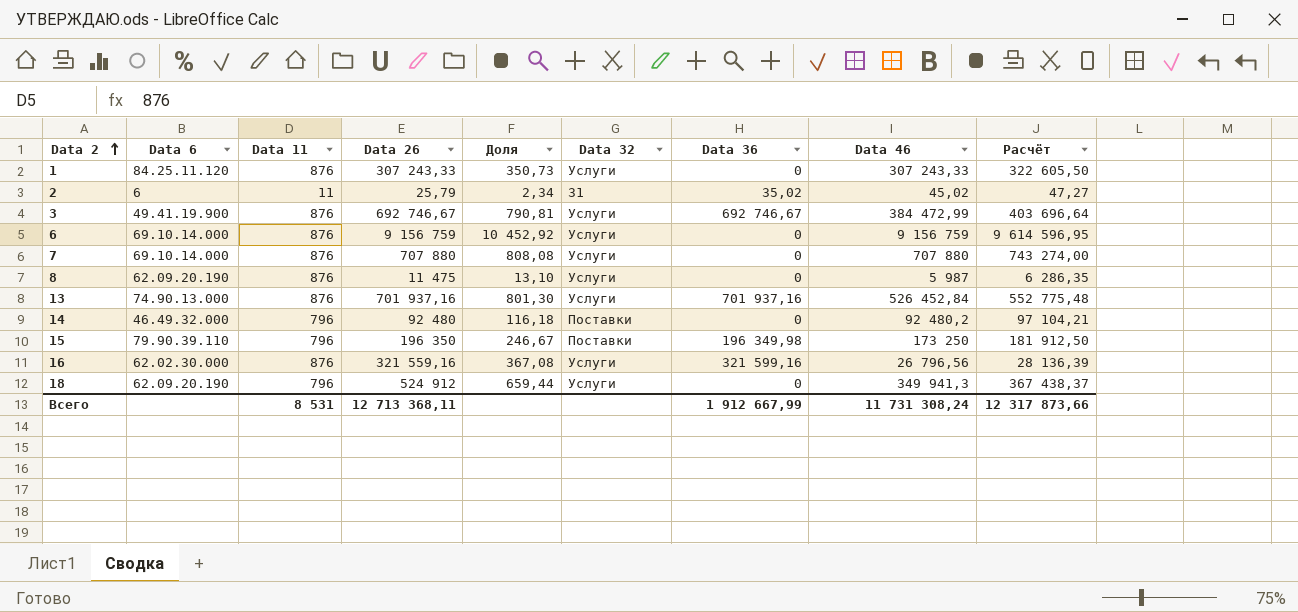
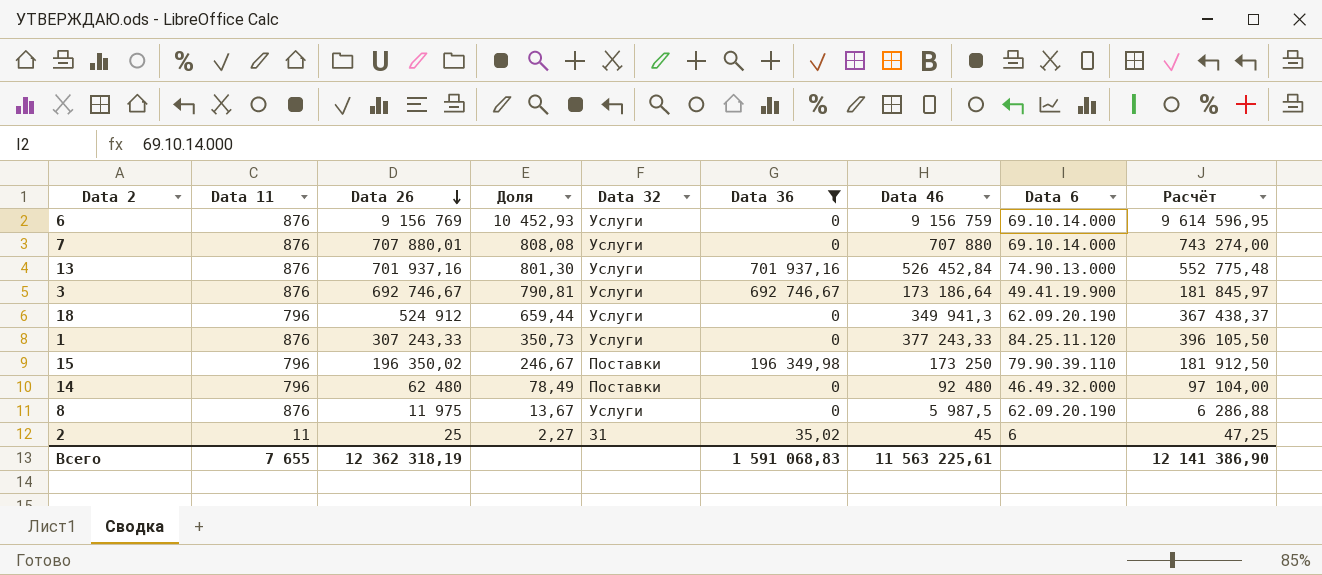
filter: none -> Data 36 != 321 599,16
row order: Data 2 ascending -> Data 26 descending
column Data 6 | position: 2 -> 8
6 | Data 26: 9 156 759 -> 9 156 769
6 | Доля: 10 452,92 -> 10 452,93
7 | Data 26: 707 880 -> 707 880,01
3 | Data 46: 384 472,99 -> 173 186,64
3 | Расчёт: 403 696,64 -> 181 845,97
1 | Data 46: 307 243,33 -> 377 243,33
1 | Расчёт: 322 605,50 -> 396 105,50
15 | Data 26: 196 350 -> 196 350,02
14 | Data 26: 92 480 -> 62 480
14 | Доля: 116,18 -> 78,49
14 | Data 46: 92 480,2 -> 92 480
14 | Расчёт: 97 104,21 -> 97 104,00
8 | Data 26: 11 475 -> 11 975
8 | Доля: 13,10 -> 13,67
8 | Data 46: 5 987 -> 5 987,5
8 | Расчёт: 6 286,35 -> 6 286,88
2 | Data 26: 25,79 -> 25
2 | Доля: 2,34 -> 2,27
2 | Data 46: 45,02 -> 45
2 | Расчёт: 47,27 -> 47,25
Всего | Data 11: 8 531 -> 7 655
Всего | Data 26: 12 713 368,11 -> 12 362 318,19
Всего | Data 36: 1 912 667,99 -> 1 591 068,83
Всего | Data 46: 11 731 308,24 -> 11 563 225,61
Всего | Расчёт: 12 317 873,66 -> 12 141 386,90

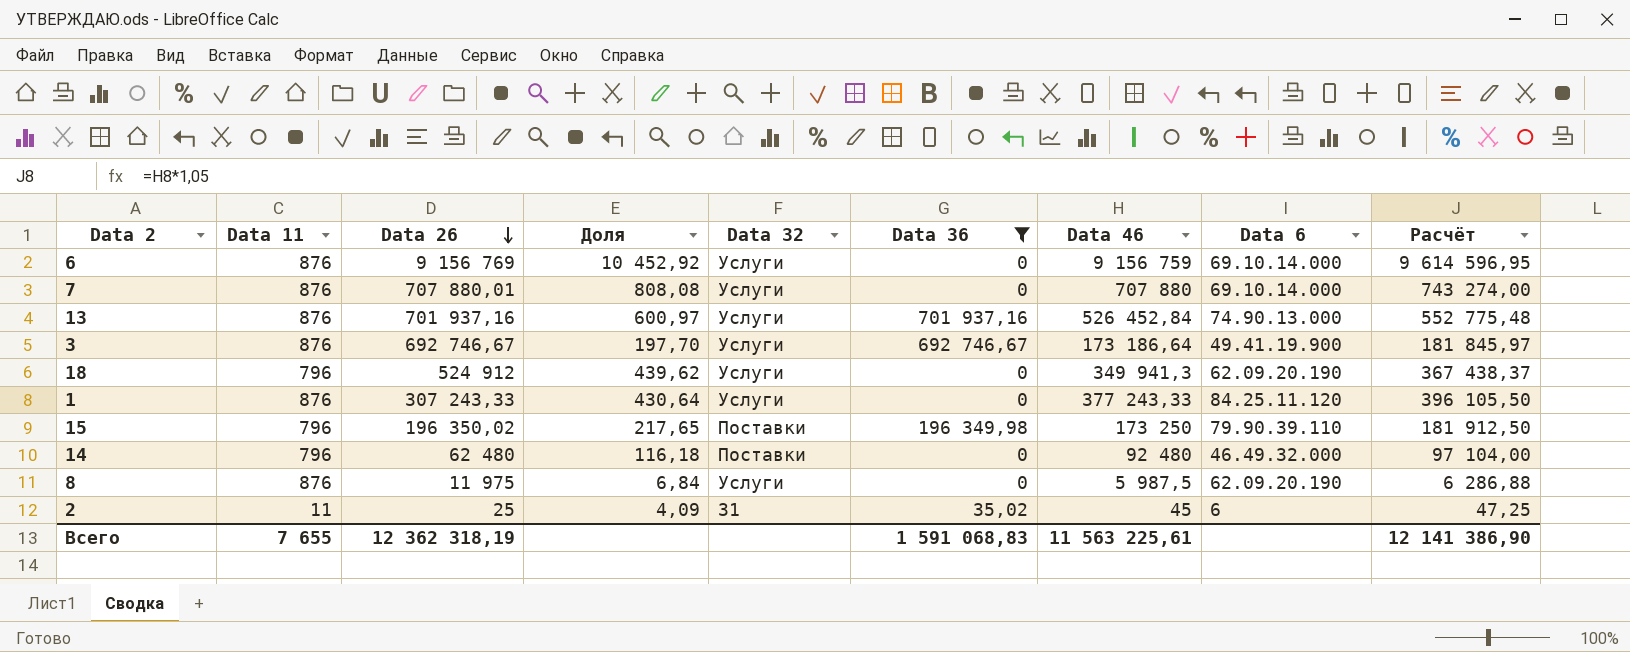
column Доля | formula: [Data 26] / [Data 11] -> [Data 46] / [Data 11]

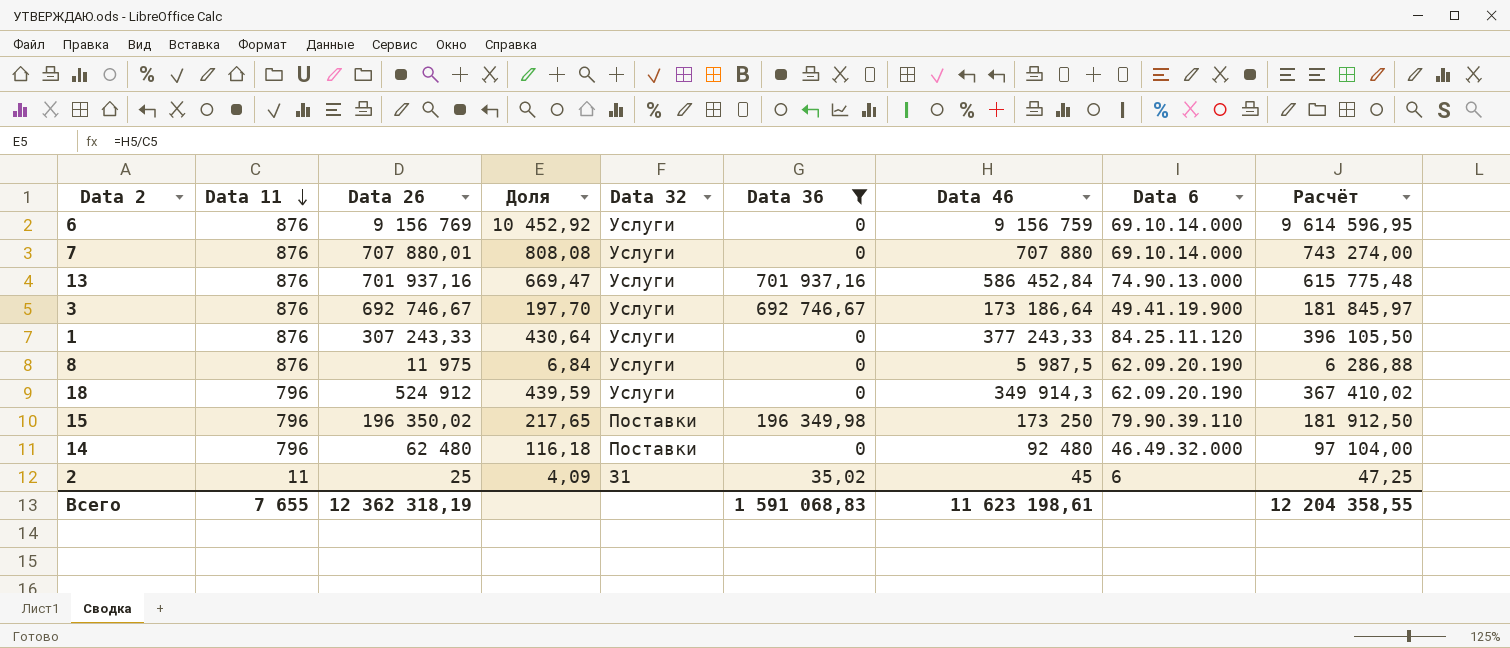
row order: Data 26 descending -> Data 11 descending
13 | Доля: 600,97 -> 669,47
13 | Data 46: 526 452,84 -> 586 452,84
13 | Расчёт: 552 775,48 -> 615 775,48
18 | Доля: 439,62 -> 439,59
18 | Data 46: 349 941,3 -> 349 914,3
18 | Расчёт: 367 438,37 -> 367 410,02
Всего | Data 46: 11 563 225,61 -> 11 623 198,61
Всего | Расчёт: 12 141 386,90 -> 12 204 358,55

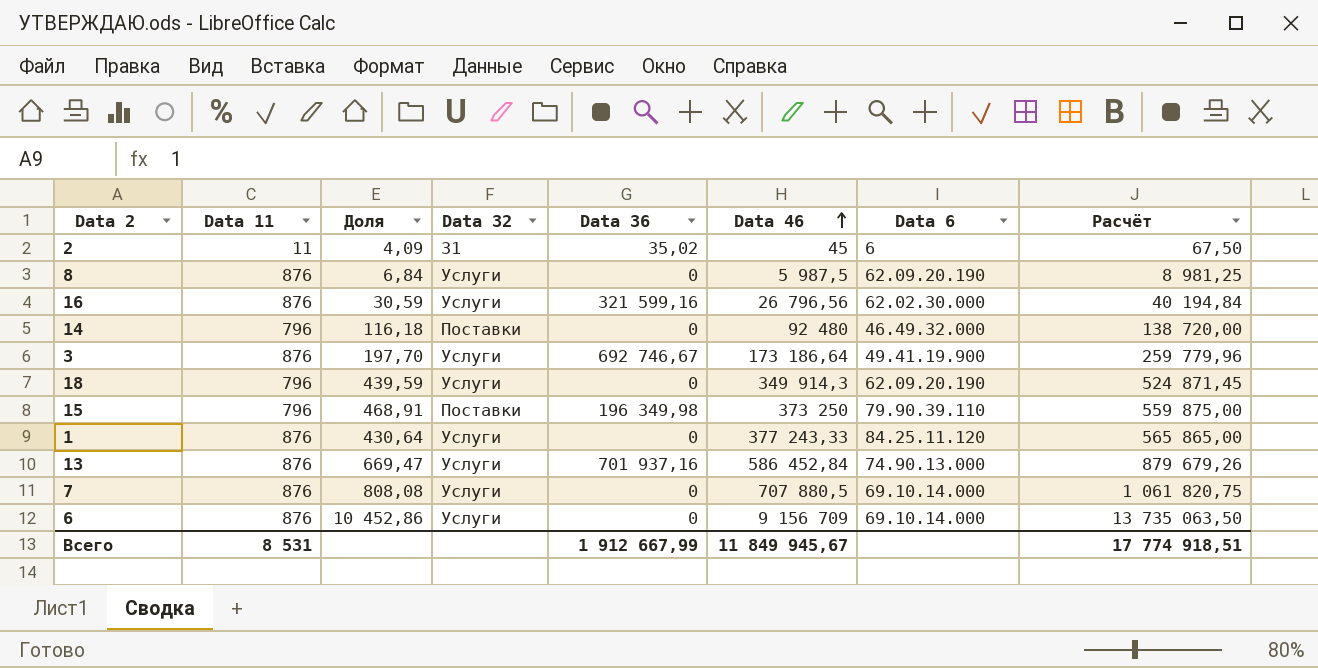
filter: Data 36 != 321 599,16 -> none
row order: Data 11 descending -> Data 46 ascending
column Data 26 | position: 3 -> none
column Расчёт | formula: [Data 46] * 1,05 -> [Data 46] * 1,5
15 | Доля: 217,65 -> 468,91
15 | Data 46: 173 250 -> 373 250
7 | Data 46: 707 880 -> 707 880,5
6 | Доля: 10 452,92 -> 10 452,86
6 | Data 46: 9 156 759 -> 9 156 709
Всего | Data 11: 7 655 -> 8 531
Всего | Data 36: 1 591 068,83 -> 1 912 667,99
Всего | Data 46: 11 623 198,61 -> 11 849 945,67
Всего | Расчёт: 12 204 358,55 -> 17 774 918,51

